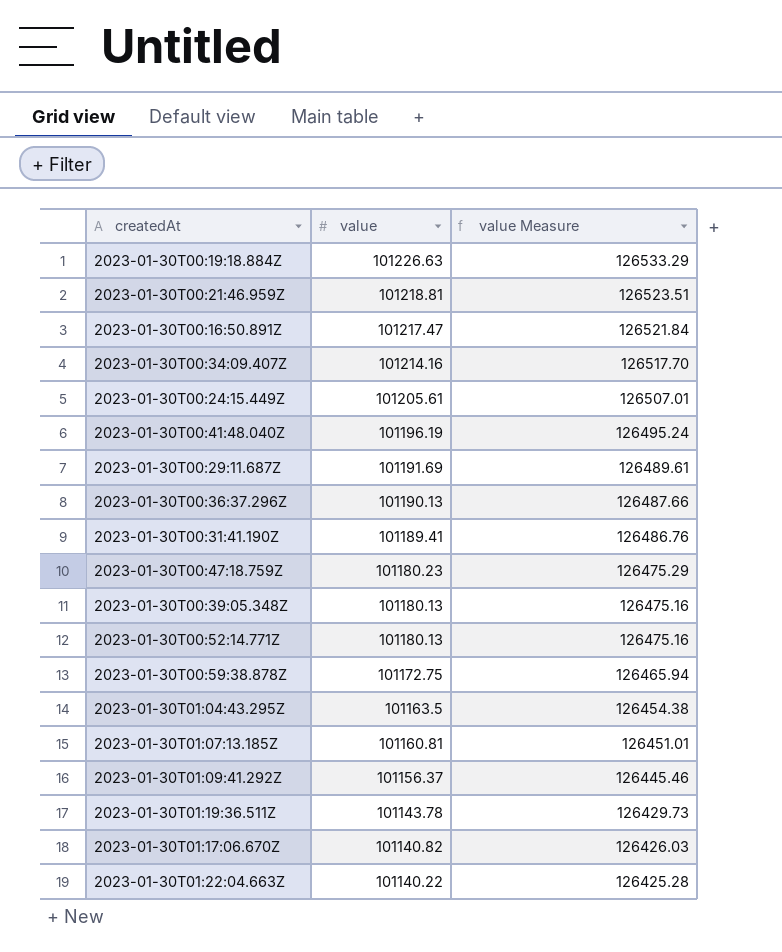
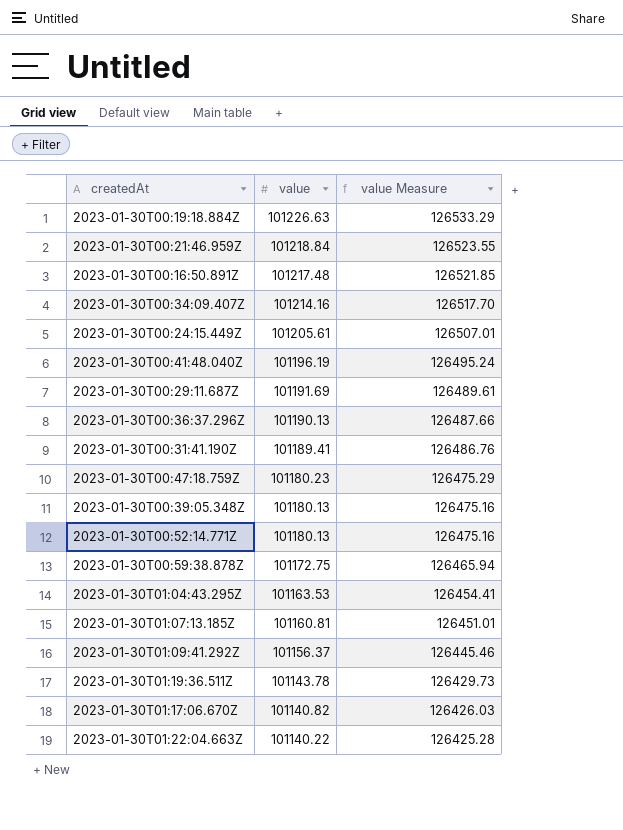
2023-01-30T00:21:46.959Z | value: 101218.81 -> 101218.84
2023-01-30T00:21:46.959Z | value Measure: 126523.51 -> 126523.55
2023-01-30T00:16:50.891Z | value: 101217.47 -> 101217.48
2023-01-30T00:16:50.891Z | value Measure: 126521.84 -> 126521.85
2023-01-30T01:04:43.295Z | value: 101163.5 -> 101163.53
2023-01-30T01:04:43.295Z | value Measure: 126454.38 -> 126454.41

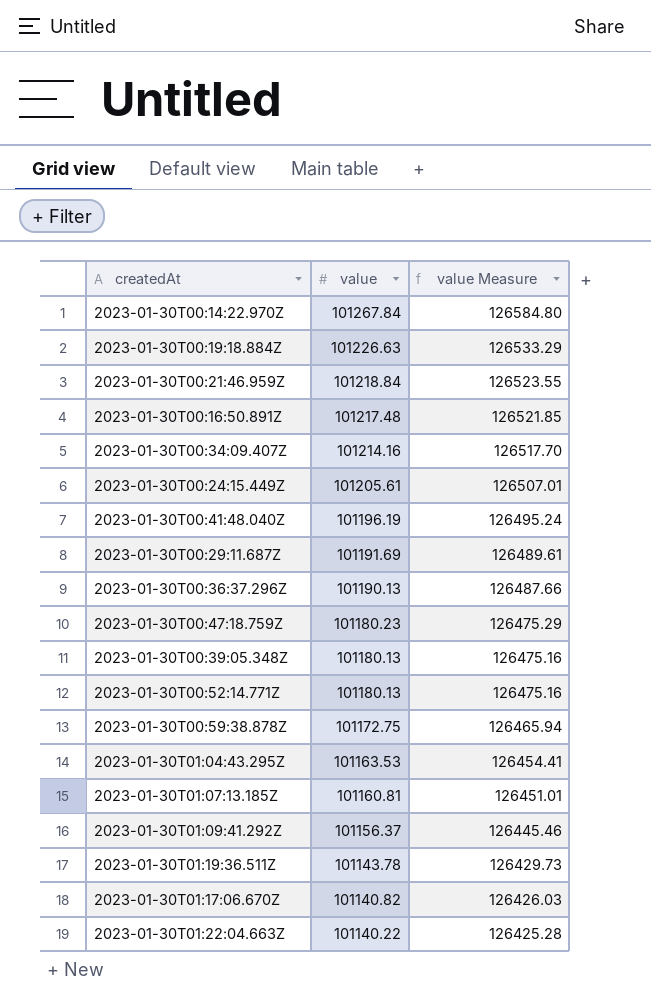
row 2023-01-30T00:31:41.190Z: 101189.41 | 126486.76 -> none
row 2023-01-30T00:14:22.970Z: none -> 101267.84 | 126584.80

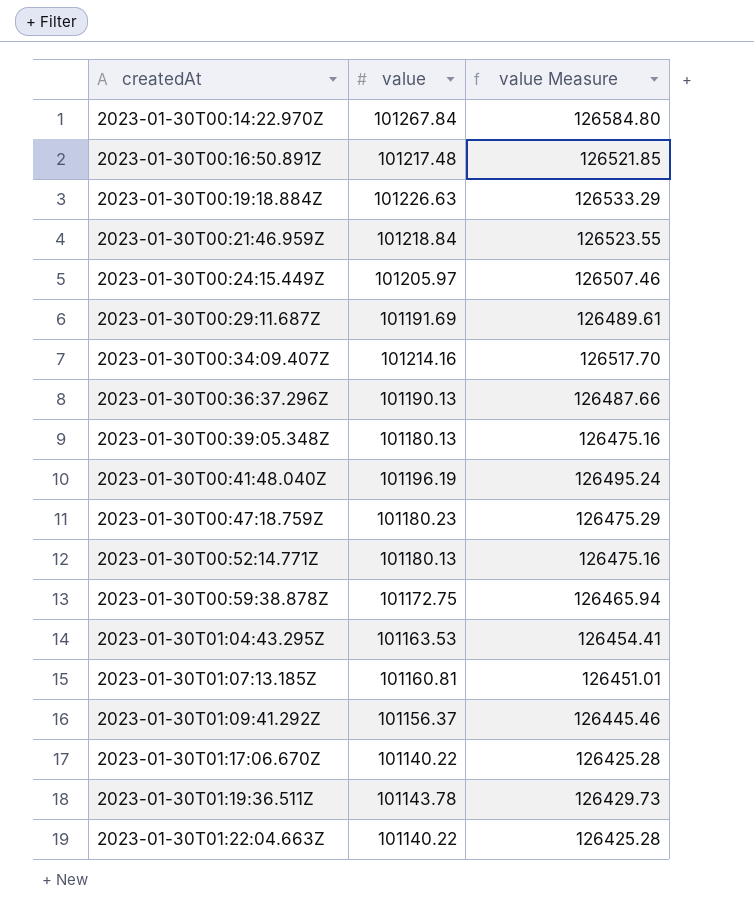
row order: value descending -> createdAt ascending
2023-01-30T00:24:15.449Z | value: 101205.61 -> 101205.97
2023-01-30T00:24:15.449Z | value Measure: 126507.01 -> 126507.46
2023-01-30T01:17:06.670Z | value: 101140.82 -> 101140.22
2023-01-30T01:17:06.670Z | value Measure: 126426.03 -> 126425.28

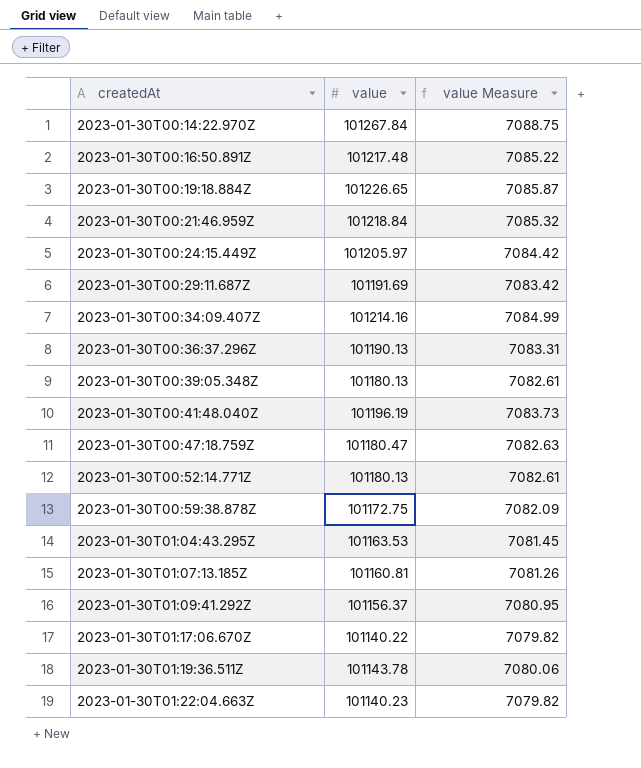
column value Measure | formula: [value] * 1.25 -> [value] * 0.07
2023-01-30T00:19:18.884Z | value: 101226.63 -> 101226.65
2023-01-30T00:47:18.759Z | value: 101180.23 -> 101180.47
2023-01-30T01:22:04.663Z | value: 101140.22 -> 101140.23

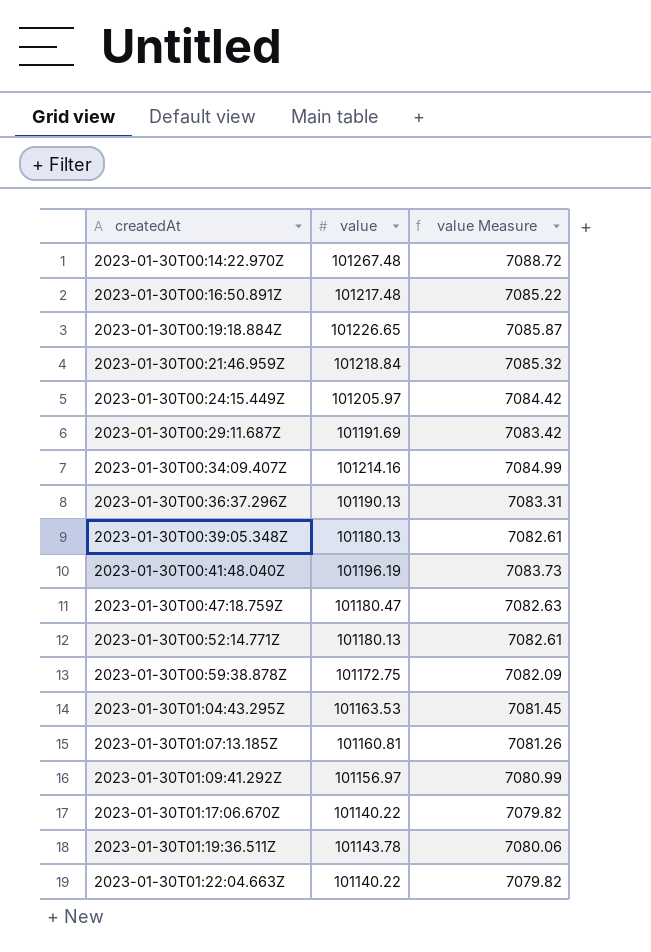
2023-01-30T00:14:22.970Z | value: 101267.84 -> 101267.48
2023-01-30T00:14:22.970Z | value Measure: 7088.75 -> 7088.72
2023-01-30T01:09:41.292Z | value: 101156.37 -> 101156.97
2023-01-30T01:09:41.292Z | value Measure: 7080.95 -> 7080.99
2023-01-30T01:22:04.663Z | value: 101140.23 -> 101140.22

